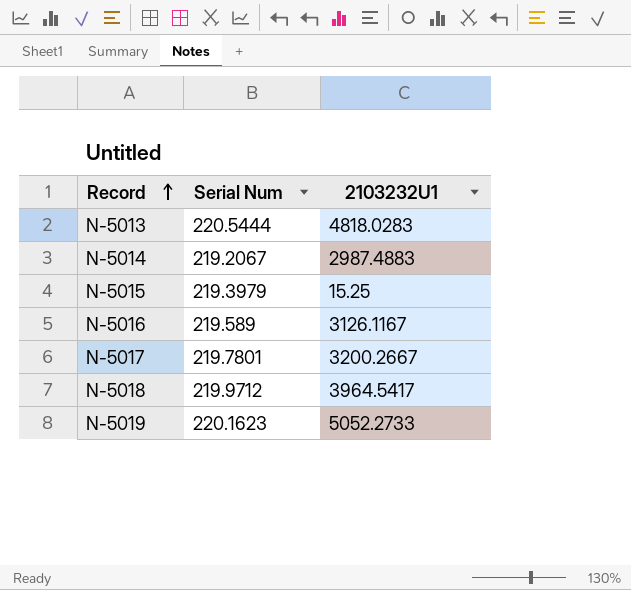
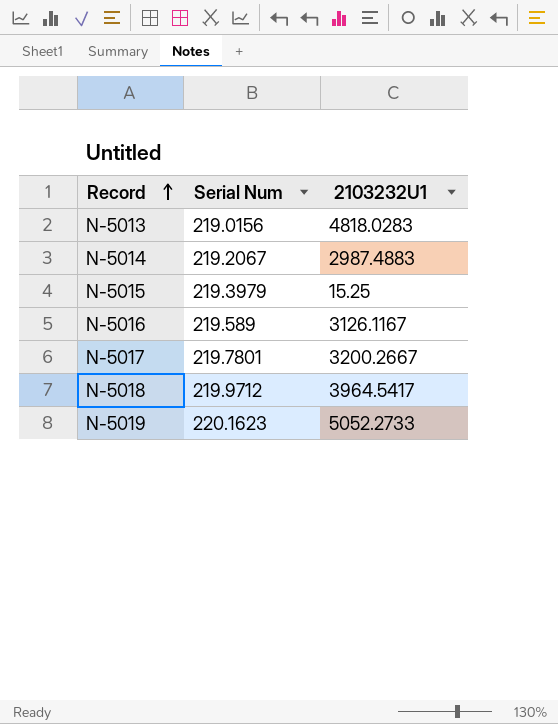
N-5013 | Serial Num: 220.5444 -> 219.0156

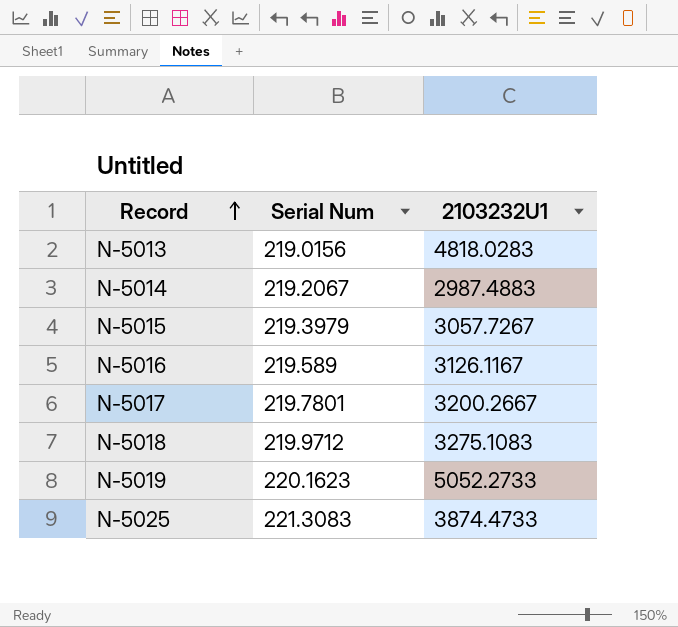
N-5015 | 2103232U1: 15.25 -> 3057.7267
N-5018 | 2103232U1: 3964.5417 -> 3275.1083
row N-5025: none -> 221.3083 | 3874.4733

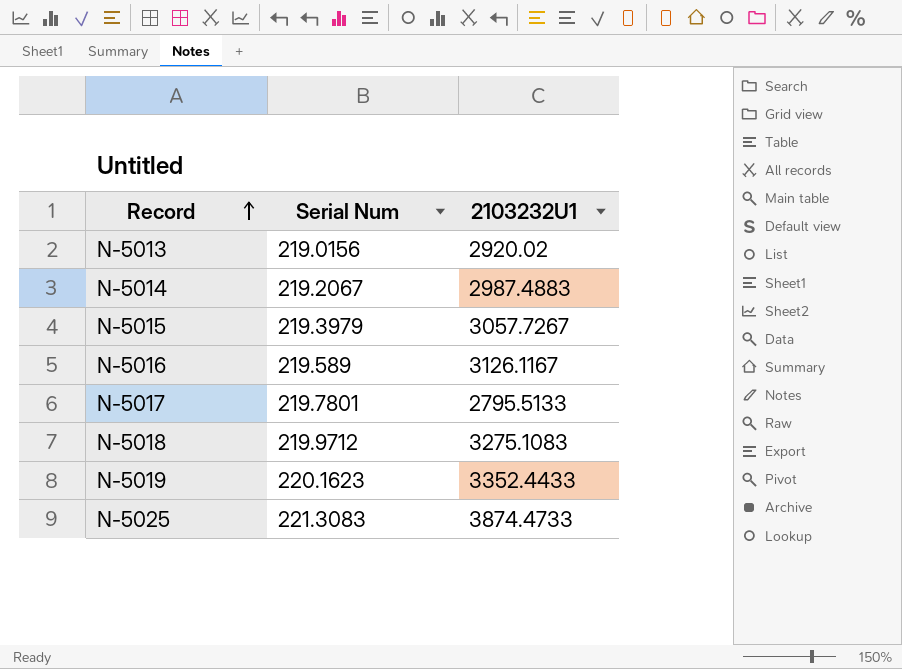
N-5013 | 2103232U1: 4818.0283 -> 2920.02
N-5017 | 2103232U1: 3200.2667 -> 2795.5133
N-5019 | 2103232U1: 5052.2733 -> 3352.4433

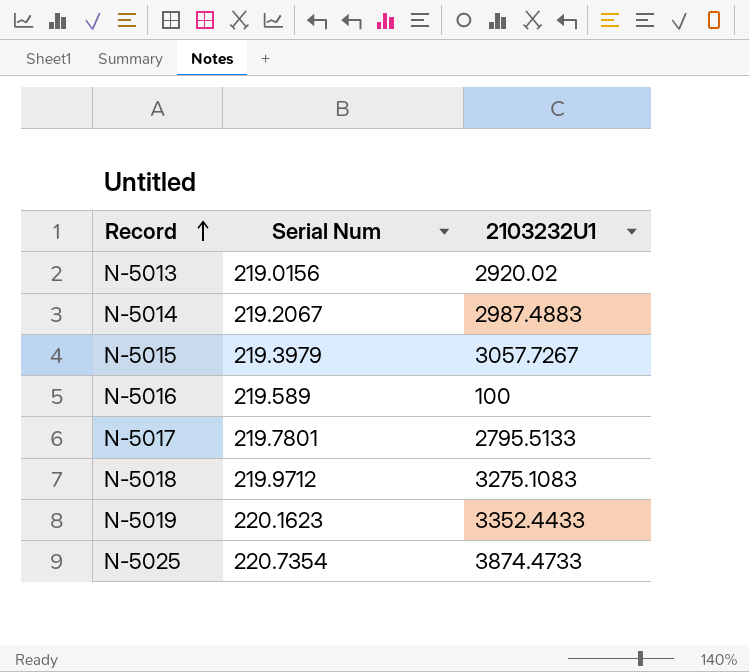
N-5016 | 2103232U1: 3126.1167 -> 100
N-5025 | Serial Num: 221.3083 -> 220.7354

